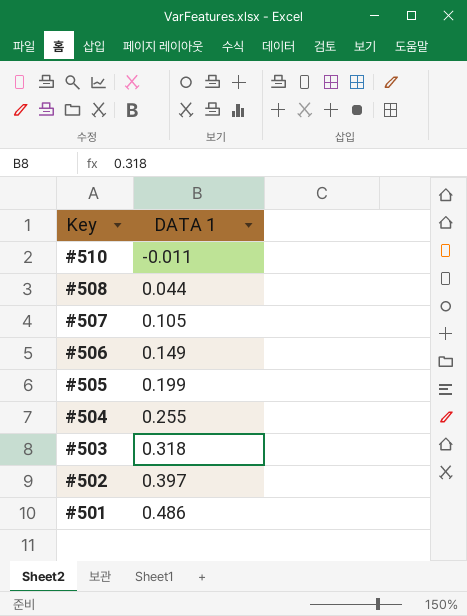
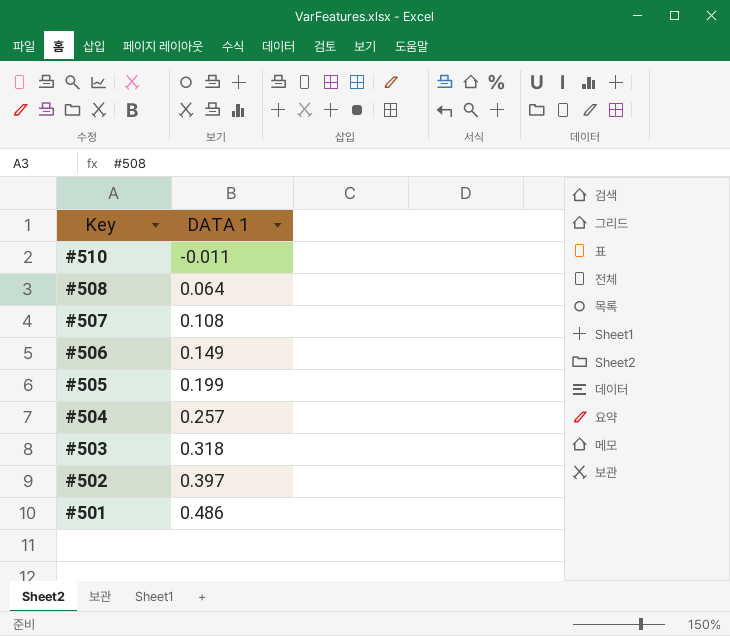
#508 | DATA 1: 0.044 -> 0.064
#507 | DATA 1: 0.105 -> 0.108
#504 | DATA 1: 0.255 -> 0.257

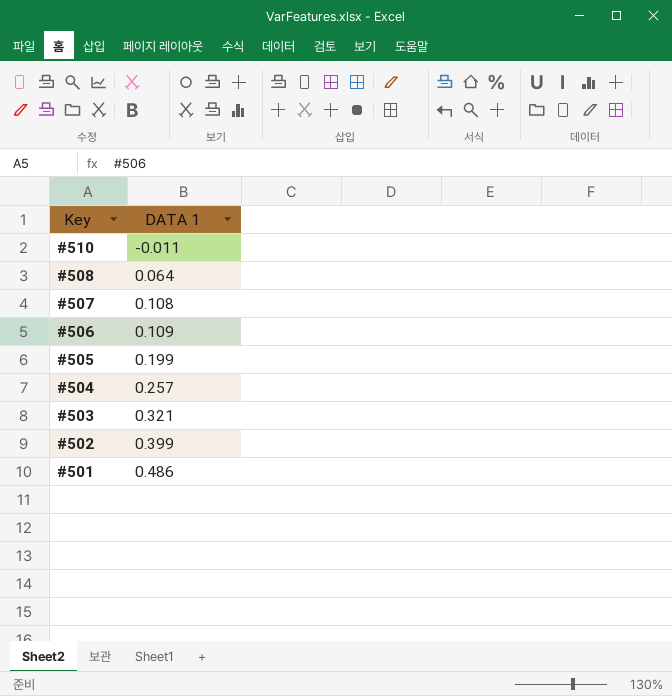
#506 | DATA 1: 0.149 -> 0.109
#503 | DATA 1: 0.318 -> 0.321
#502 | DATA 1: 0.397 -> 0.399

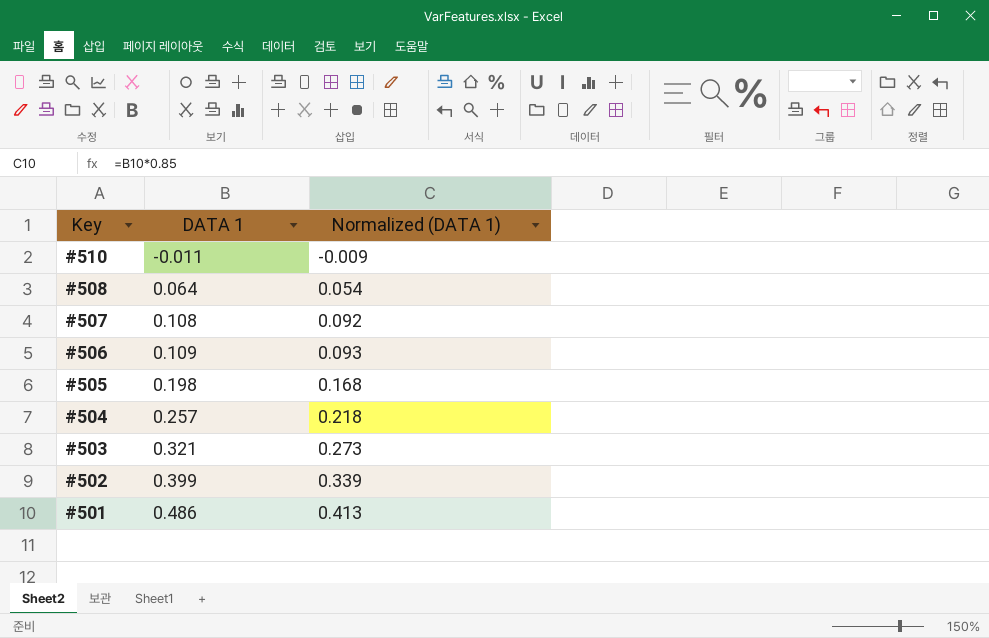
column Normalized (DATA 1) | formula: none -> [DATA 1] * 0.85
#505 | DATA 1: 0.199 -> 0.198

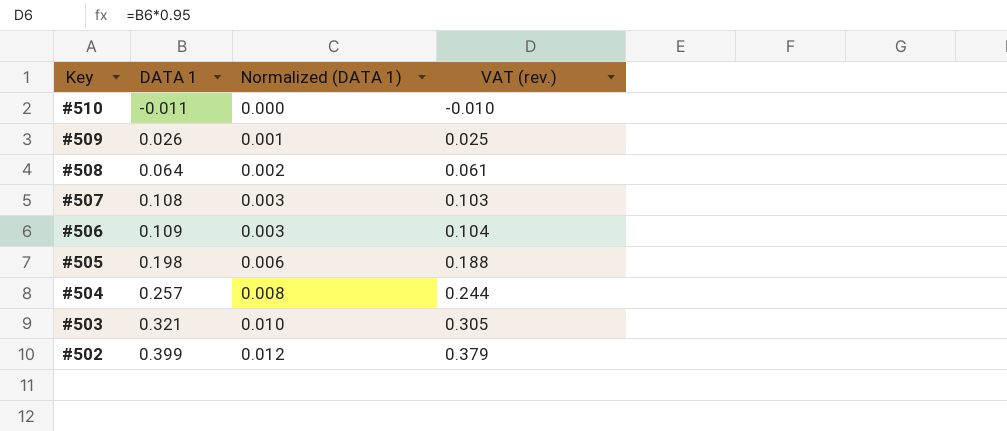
column Normalized (DATA 1) | formula: [DATA 1] * 0.85 -> [DATA 1] * 0.03
column VAT (rev.) | formula: none -> [DATA 1] * 0.95
row #501: 0.486 | 0.413 -> none
row #509: none -> 0.026 | 0.001 | 0.025

